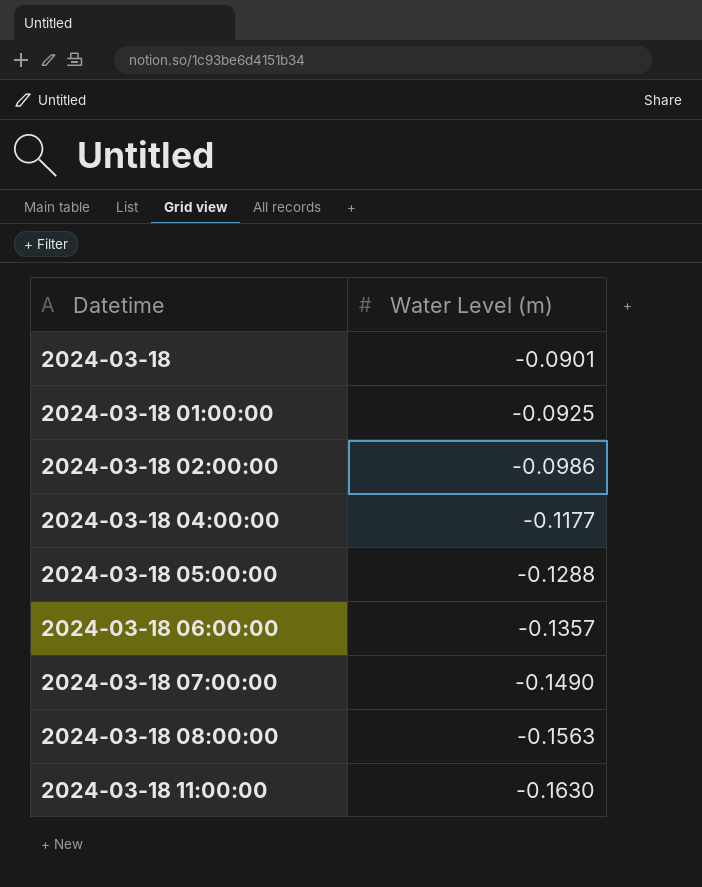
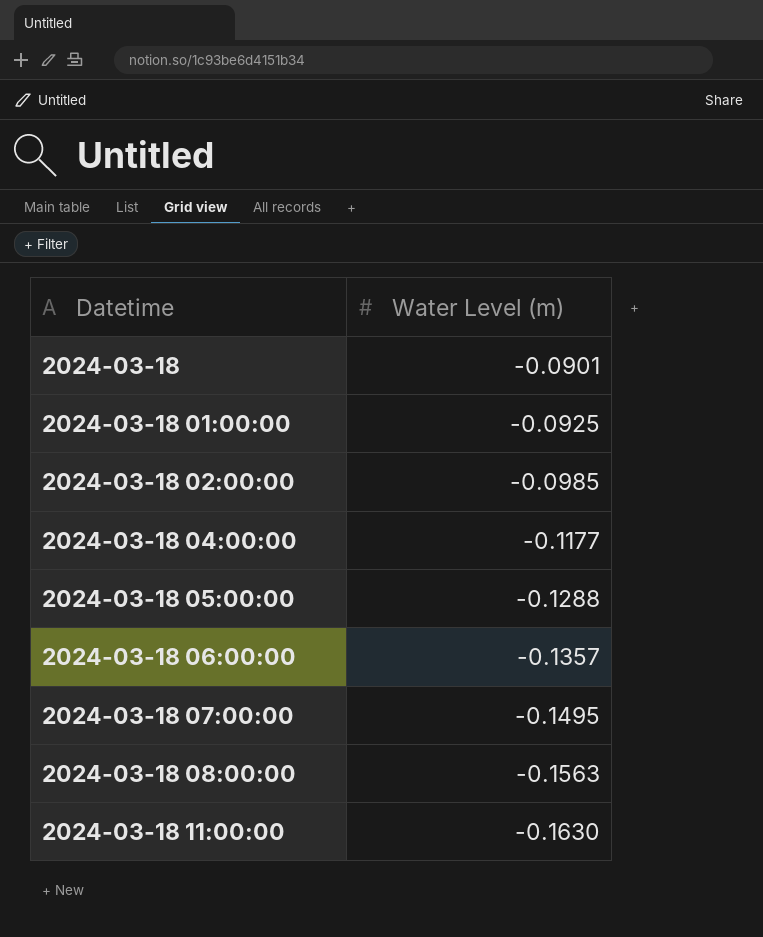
2024-03-18 02:00:00 | Water Level (m): -0.0986 -> -0.0985
2024-03-18 07:00:00 | Water Level (m): -0.1490 -> -0.1495

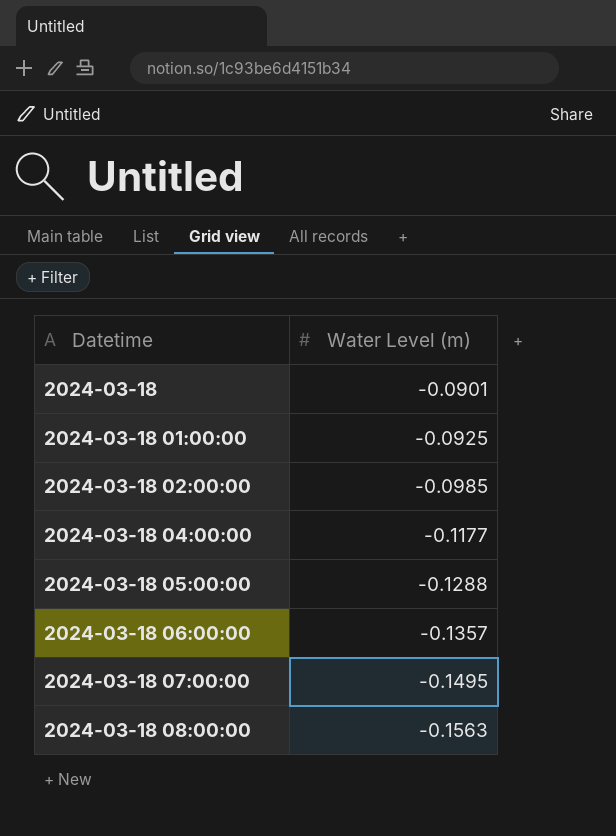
row 2024-03-18 11:00:00: -0.1630 -> none

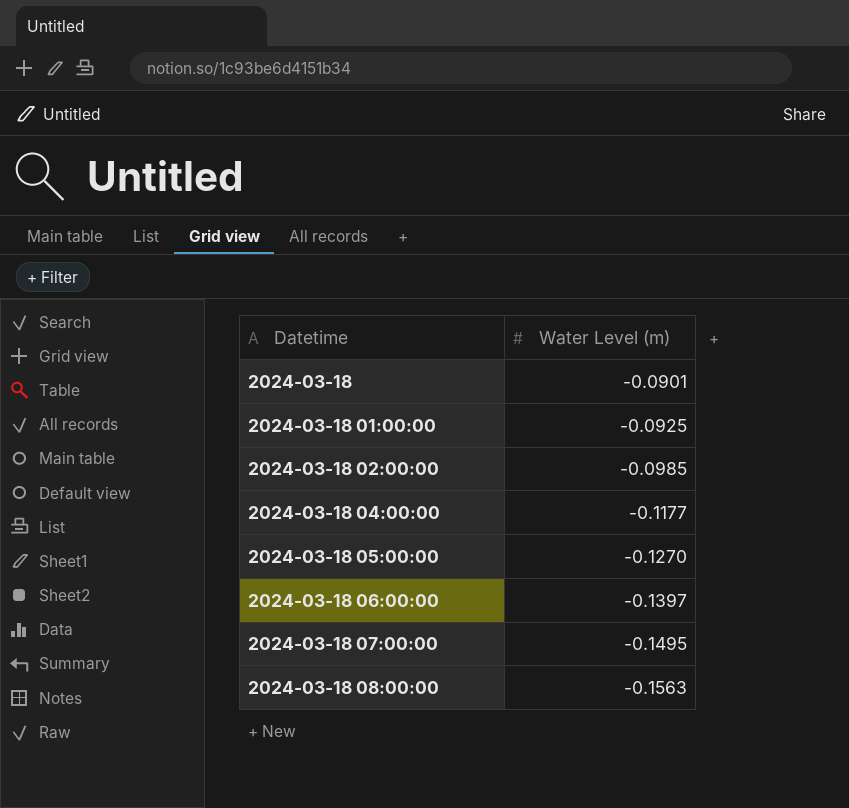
2024-03-18 05:00:00 | Water Level (m): -0.1288 -> -0.1270
2024-03-18 06:00:00 | Water Level (m): -0.1357 -> -0.1397

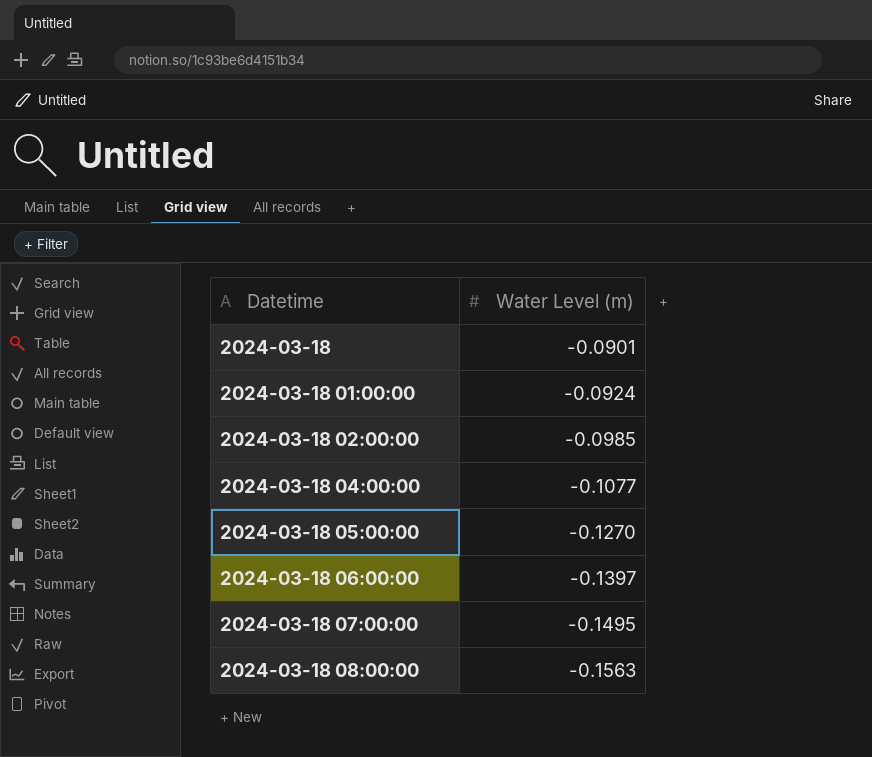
2024-03-18 01:00:00 | Water Level (m): -0.0925 -> -0.0924
2024-03-18 04:00:00 | Water Level (m): -0.1177 -> -0.1077

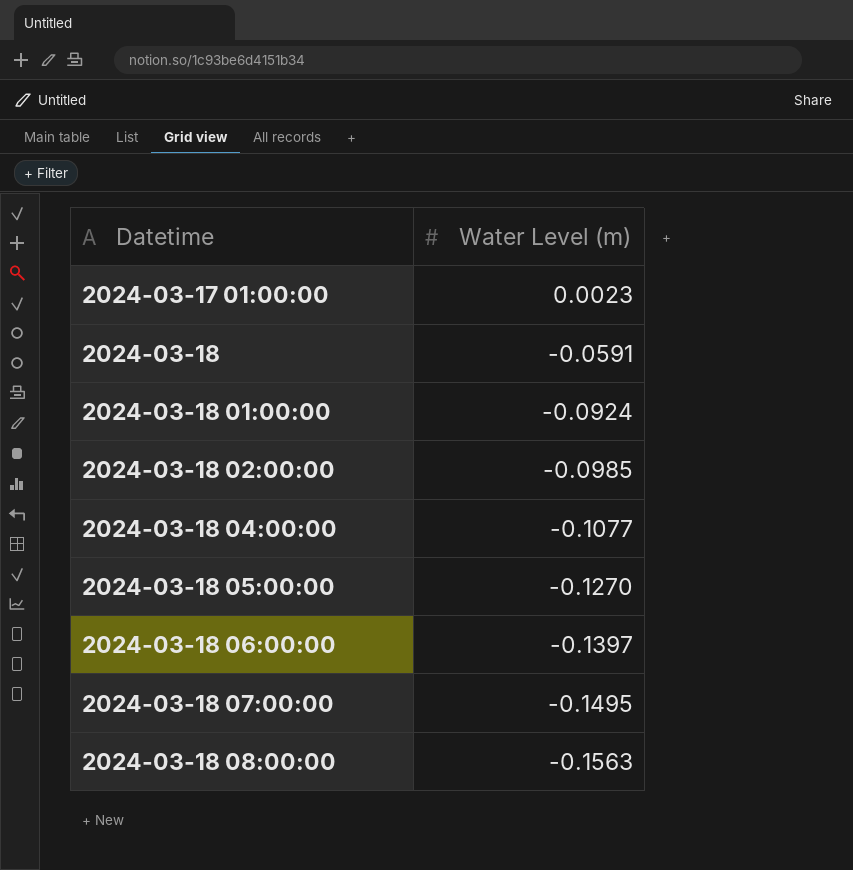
row 2024-03-17 01:00:00: none -> 0.0023
2024-03-18 | Water Level (m): -0.0901 -> -0.0591

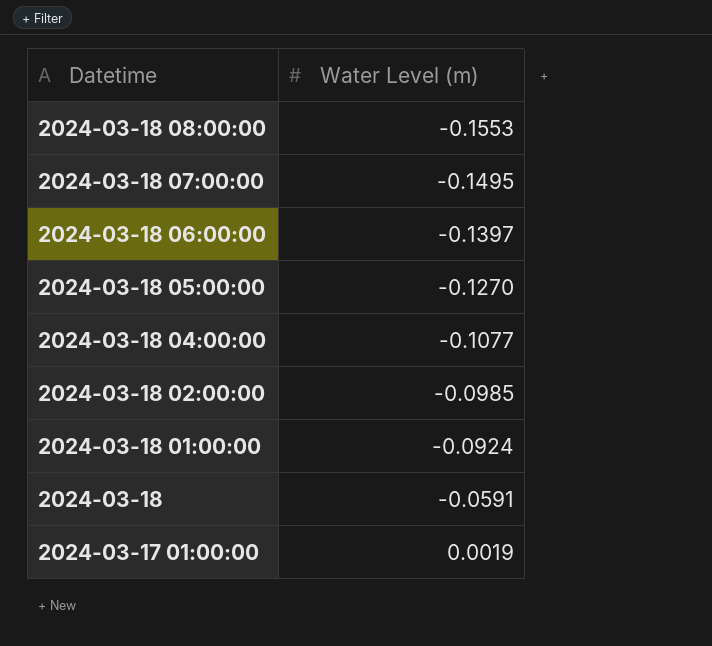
row order: Datetime ascending -> Datetime descending
2024-03-18 08:00:00 | Water Level (m): -0.1563 -> -0.1553
2024-03-17 01:00:00 | Water Level (m): 0.0023 -> 0.0019

